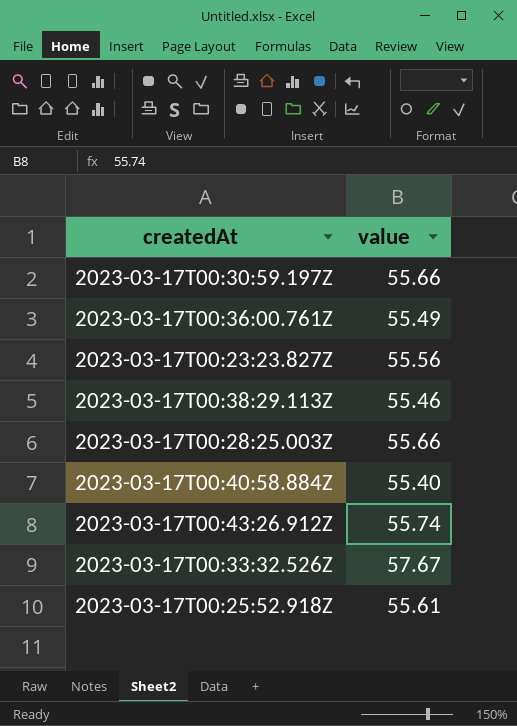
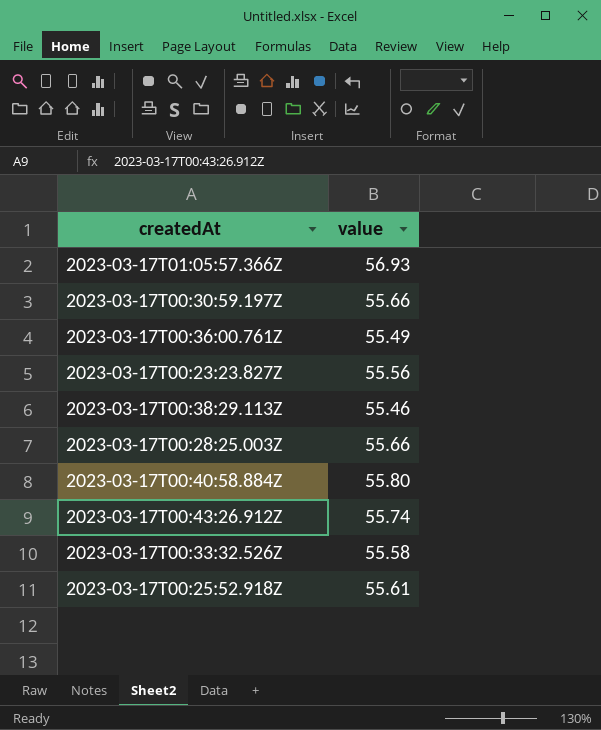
row 2023-03-17T01:05:57.366Z: none -> 56.93
2023-03-17T00:40:58.884Z | value: 55.40 -> 55.80
2023-03-17T00:33:32.526Z | value: 57.67 -> 55.58

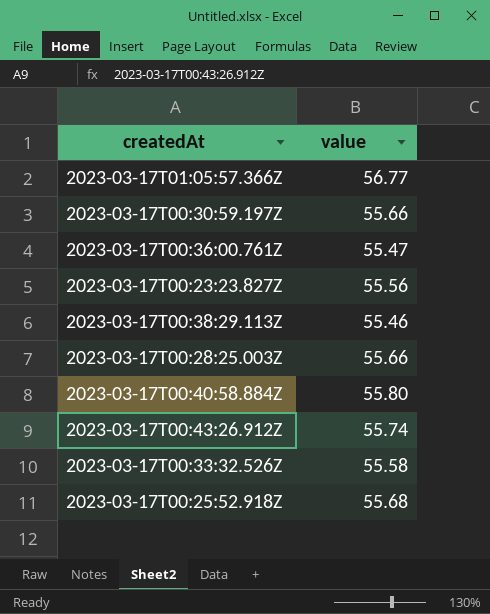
2023-03-17T01:05:57.366Z | value: 56.93 -> 56.77
2023-03-17T00:36:00.761Z | value: 55.49 -> 55.47
2023-03-17T00:25:52.918Z | value: 55.61 -> 55.68

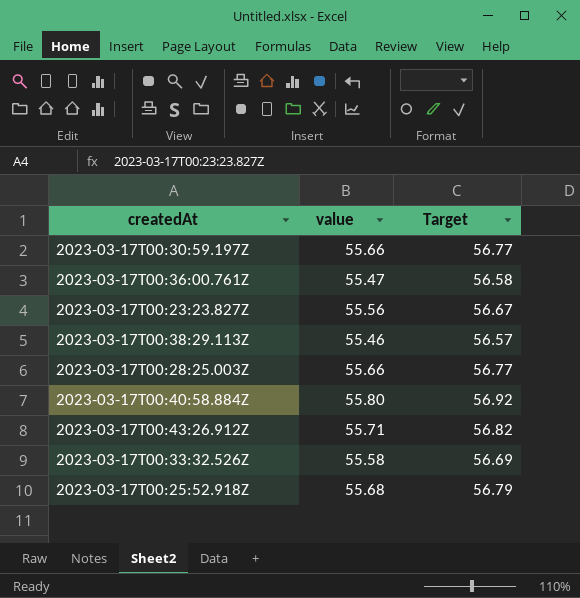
column Target | formula: none -> [value] * 1.02
row 2023-03-17T01:05:57.366Z: 56.77 -> none
2023-03-17T00:43:26.912Z | value: 55.74 -> 55.71

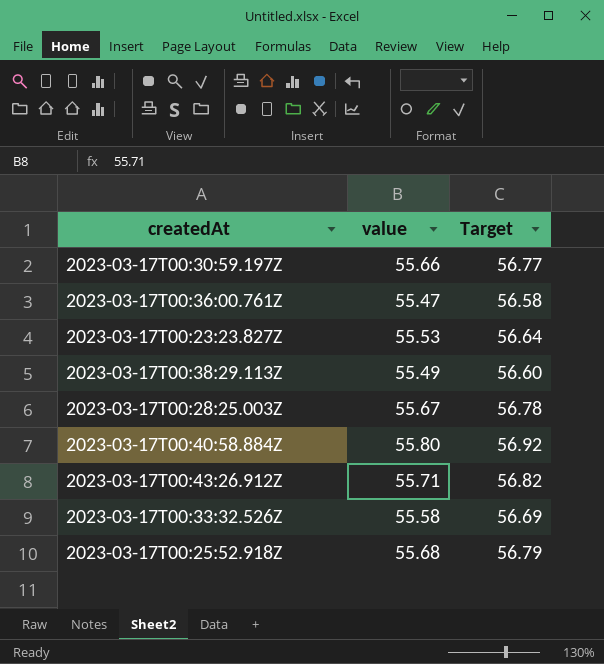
2023-03-17T00:23:23.827Z | value: 55.56 -> 55.53
2023-03-17T00:23:23.827Z | Target: 56.67 -> 56.64
2023-03-17T00:38:29.113Z | value: 55.46 -> 55.49
2023-03-17T00:38:29.113Z | Target: 56.57 -> 56.60
2023-03-17T00:28:25.003Z | value: 55.66 -> 55.67
2023-03-17T00:28:25.003Z | Target: 56.77 -> 56.78

